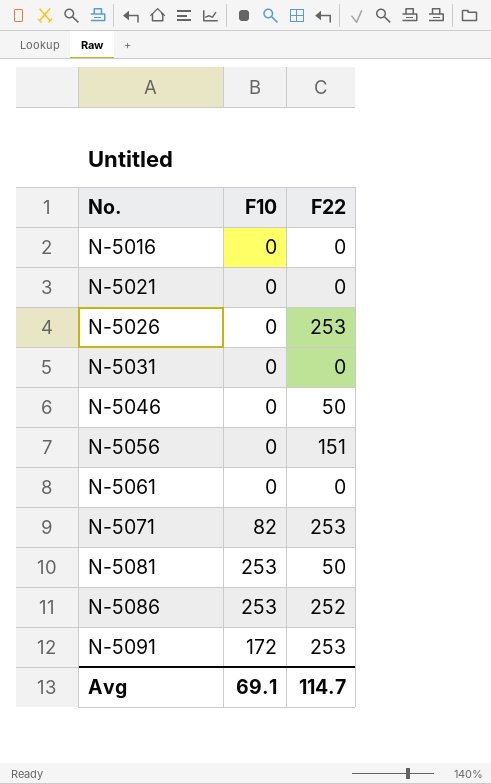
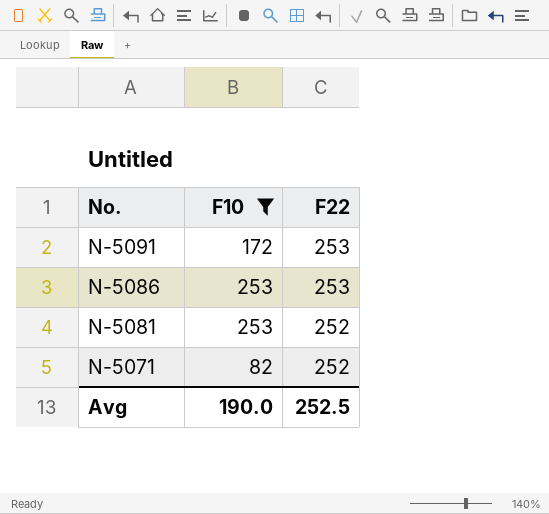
filter: none -> F10 != 0
row order: No. ascending -> No. descending
N-5086 | F22: 252 -> 253
N-5081 | F22: 50 -> 252
N-5071 | F22: 253 -> 252
Avg | F10: 69.1 -> 190.0
Avg | F22: 114.7 -> 252.5

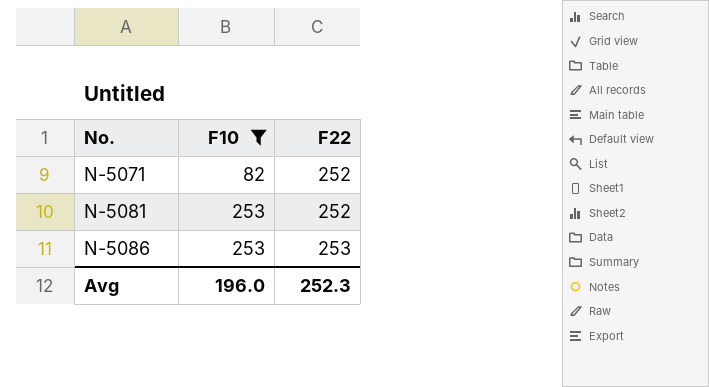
row order: No. descending -> No. ascending
row N-5091: 172 | 253 -> none
Avg | F10: 190.0 -> 196.0
Avg | F22: 252.5 -> 252.3

